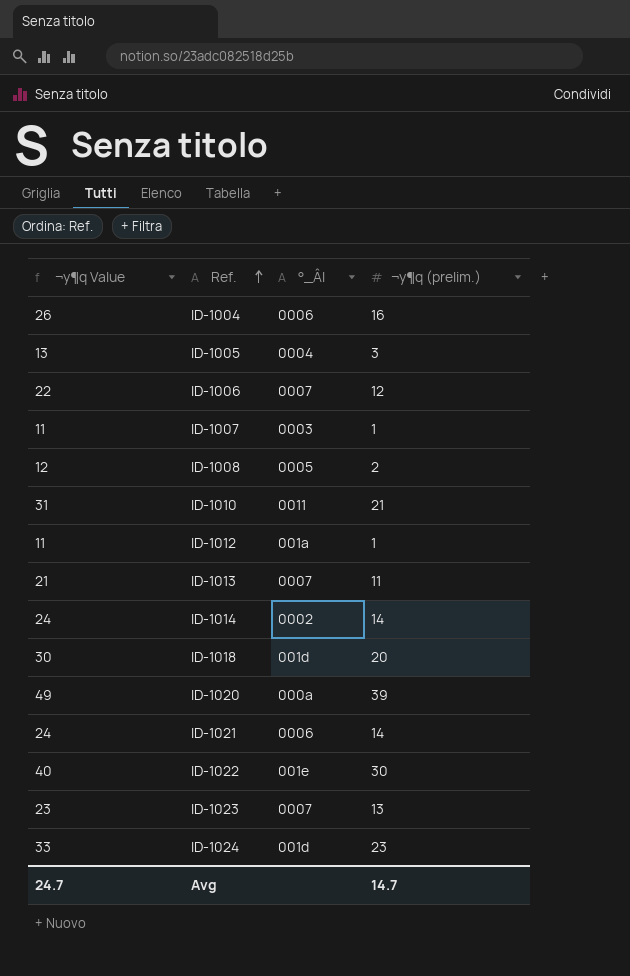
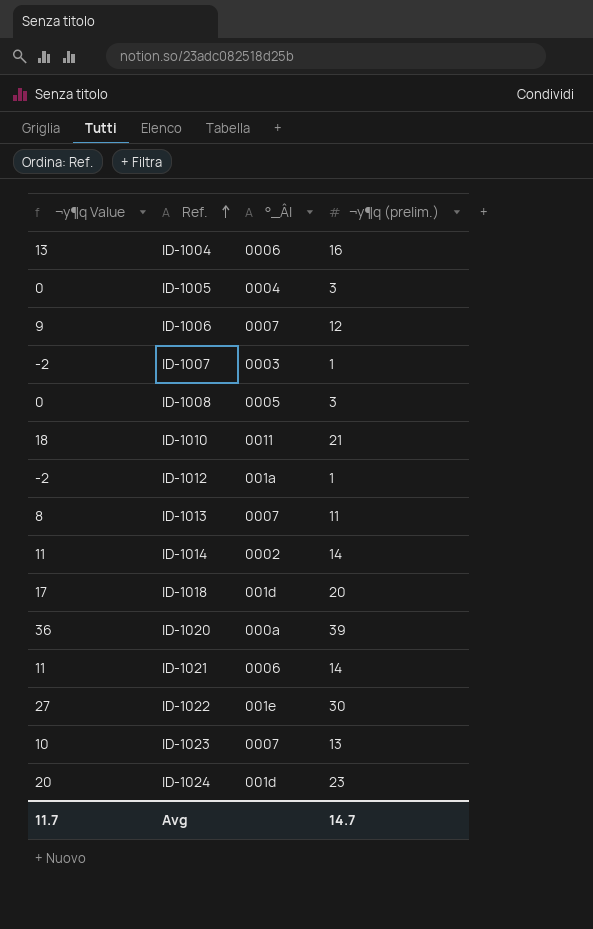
column ¬y¶q Value | formula: [¬y¶q (prelim.)] + 10 -> [¬y¶q (prelim.)] - 3
ID-1008 | ¬y¶q (prelim.): 2 -> 3
Avg | ¬y¶q Value: 24.7 -> 11.7

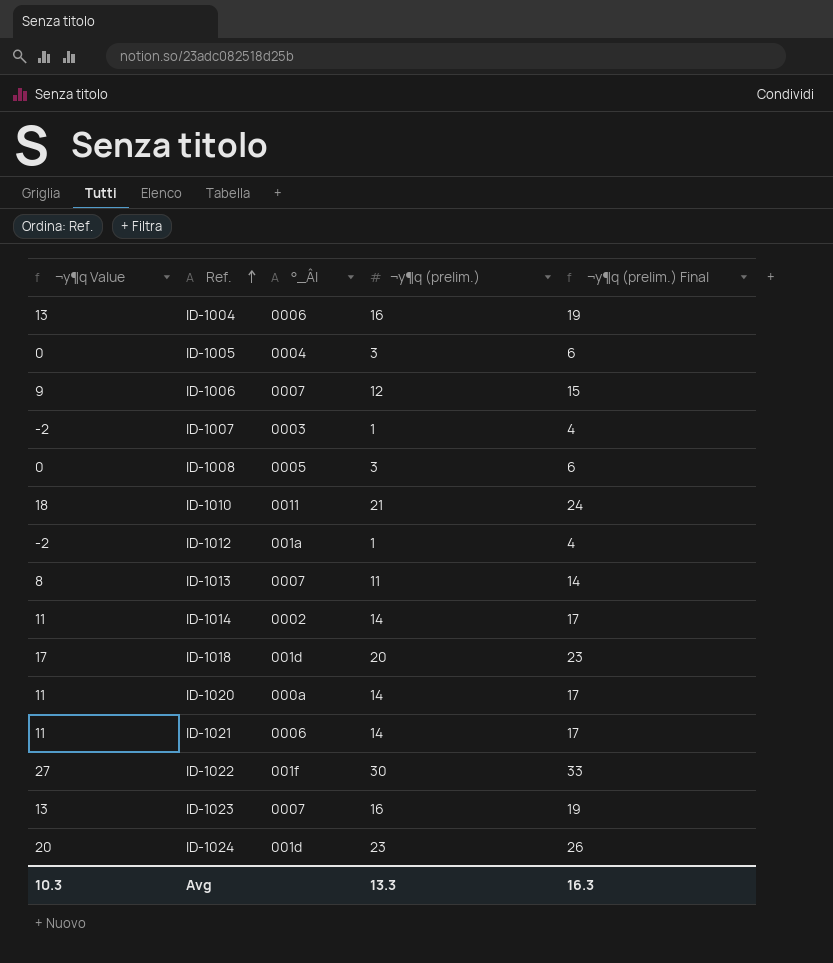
column ¬y¶q (prelim.) Final | formula: none -> [¬y¶q (prelim.)] + 3
ID-1020 | ¬y¶q Value: 36 -> 11
ID-1020 | ¬y¶q (prelim.): 39 -> 14
ID-1022 | °_ÂI: 001e -> 001f
ID-1023 | ¬y¶q Value: 10 -> 13
ID-1023 | ¬y¶q (prelim.): 13 -> 16
Avg | ¬y¶q Value: 11.7 -> 10.3
Avg | ¬y¶q (prelim.): 14.7 -> 13.3

